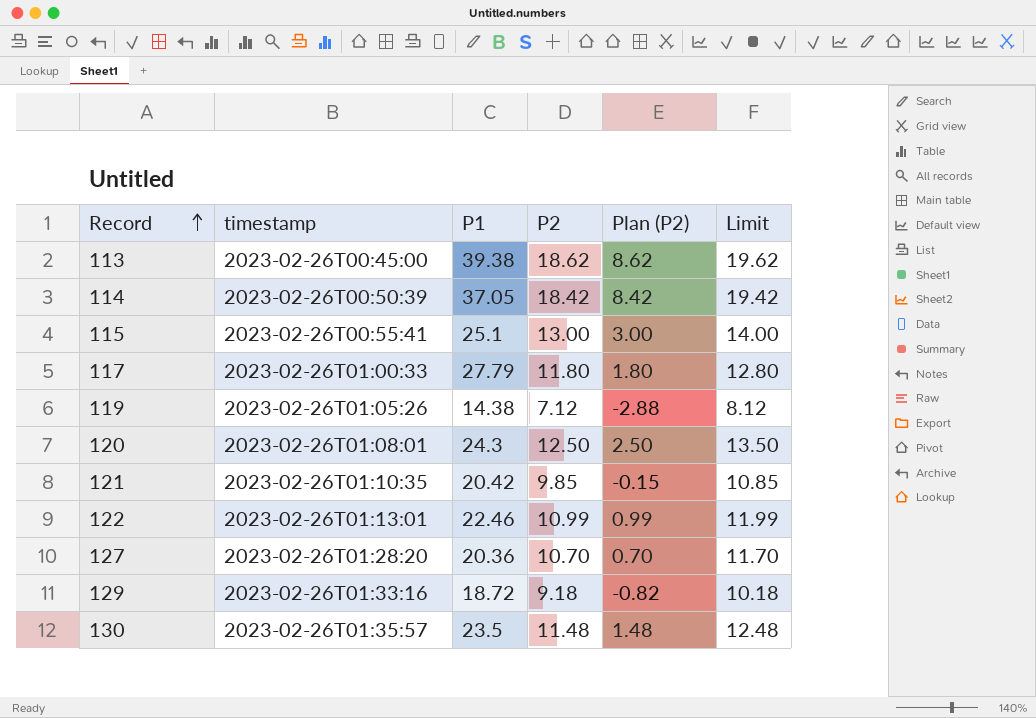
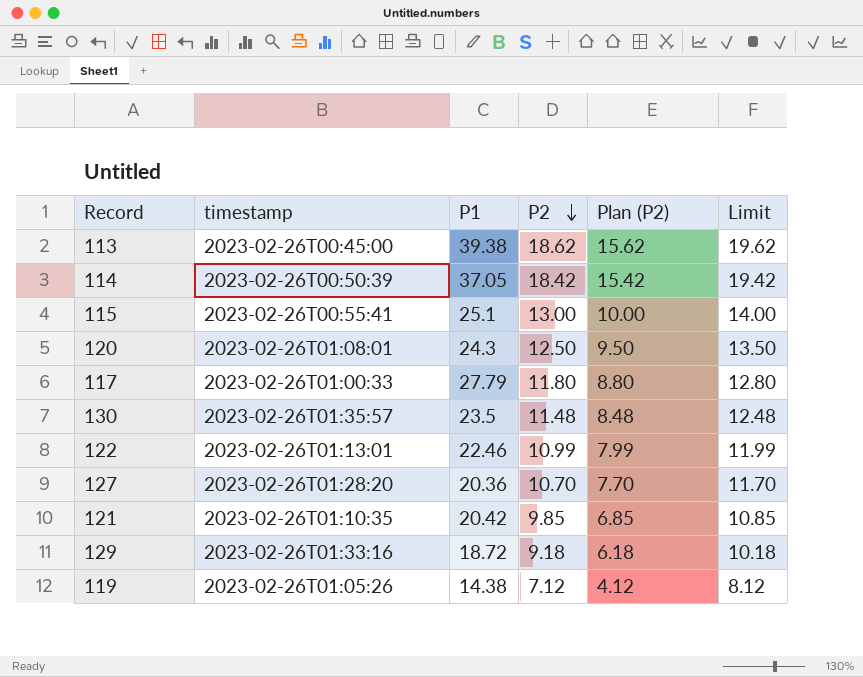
row order: Record ascending -> P2 descending
column Plan (P2) | formula: [P2] - 10 -> [P2] - 3

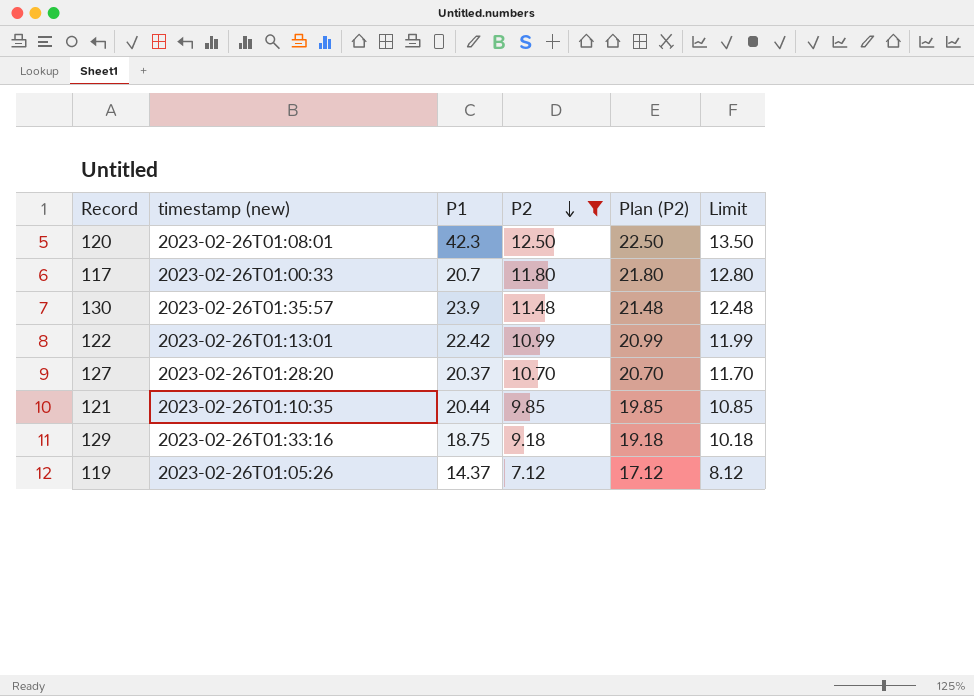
filter: none -> P2 <= 12.50
column name: timestamp -> timestamp (new)
column Plan (P2) | formula: [P2] - 3 -> [P2] + 10
120 | P1: 24.3 -> 42.3
117 | P1: 27.79 -> 20.7
130 | P1: 23.5 -> 23.9
122 | P1: 22.46 -> 22.42
127 | P1: 20.36 -> 20.37
121 | P1: 20.42 -> 20.44
129 | P1: 18.72 -> 18.75
119 | P1: 14.38 -> 14.37

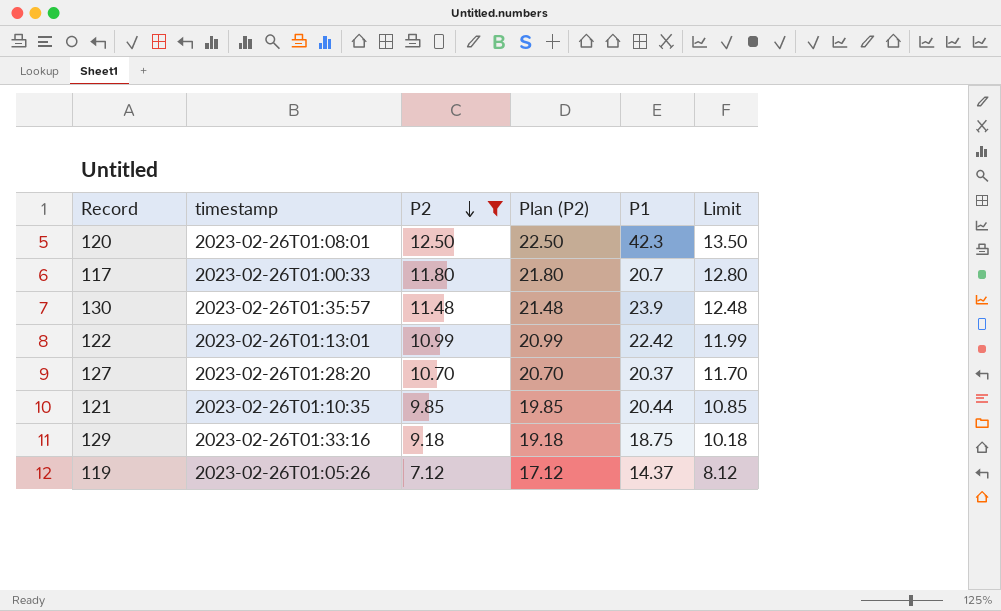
column name: timestamp (new) -> timestamp
column P1 | position: 3 -> 5

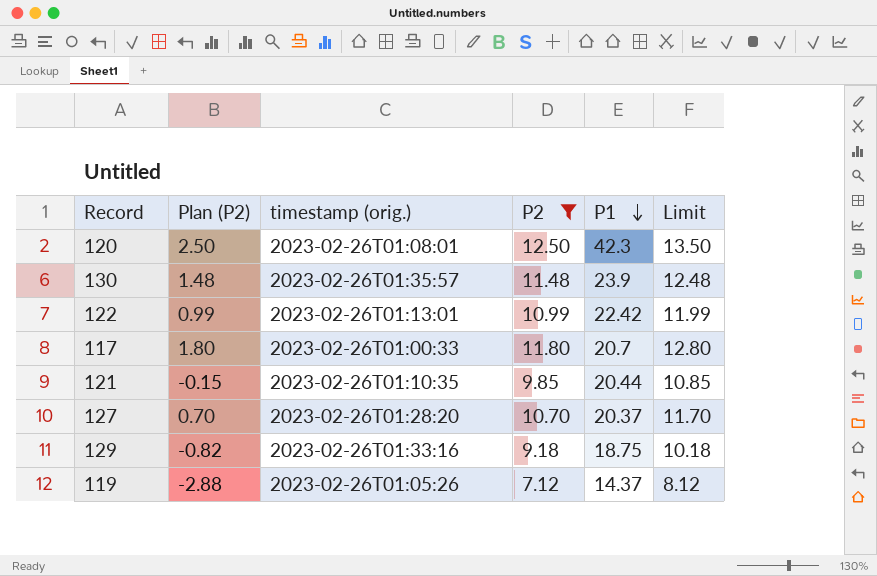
row order: P2 descending -> P1 descending
column Plan (P2) | formula: [P2] + 10 -> [P2] - 10
column Plan (P2) | position: 4 -> 2
column name: timestamp -> timestamp (orig.)

